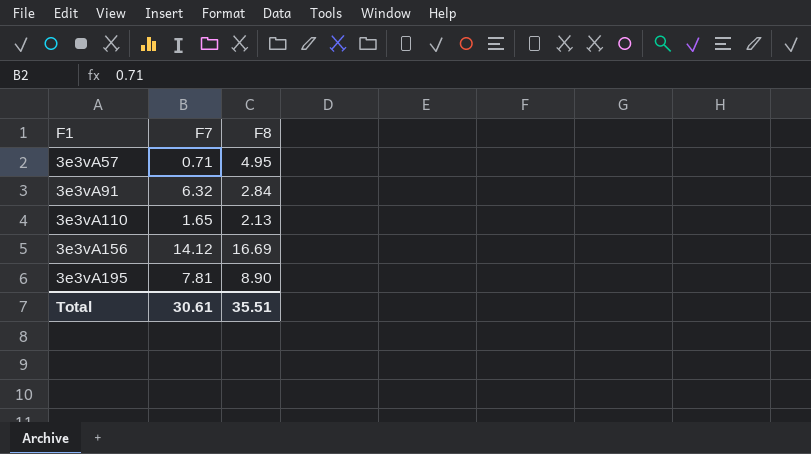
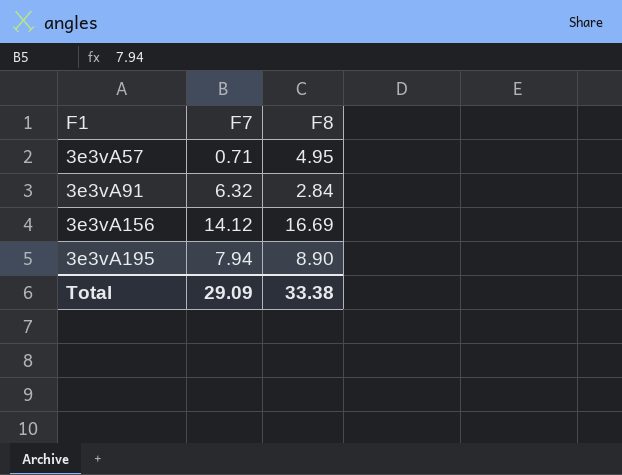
row 3e3vA110: 1.65 | 2.13 -> none
3e3vA195 | F7: 7.81 -> 7.94
Total | F7: 30.61 -> 29.09
Total | F8: 35.51 -> 33.38

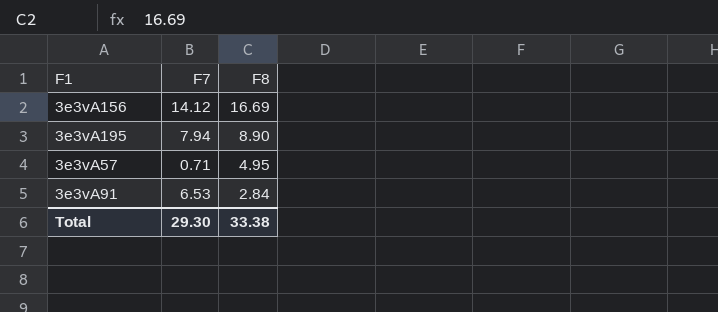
row order: F1 ascending -> F8 descending
3e3vA91 | F7: 6.32 -> 6.53
Total | F7: 29.09 -> 29.30

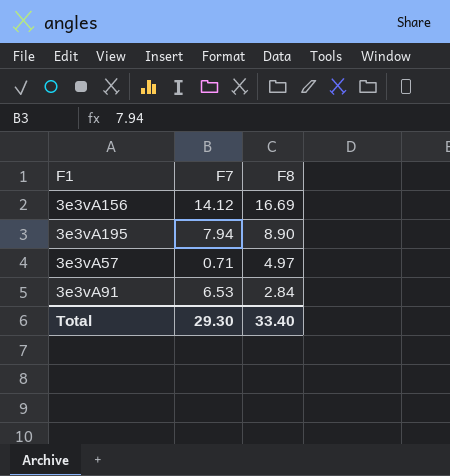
3e3vA57 | F8: 4.95 -> 4.97
Total | F8: 33.38 -> 33.40

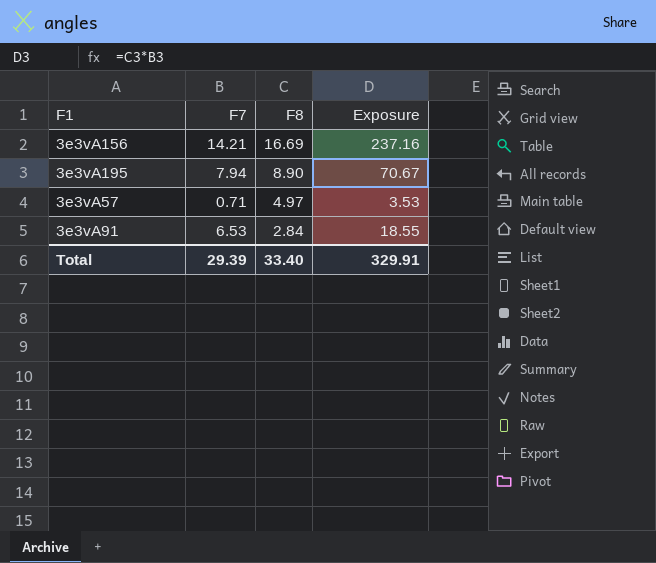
column Exposure | formula: none -> [F7] * [F8]
3e3vA156 | F7: 14.12 -> 14.21
Total | F7: 29.30 -> 29.39

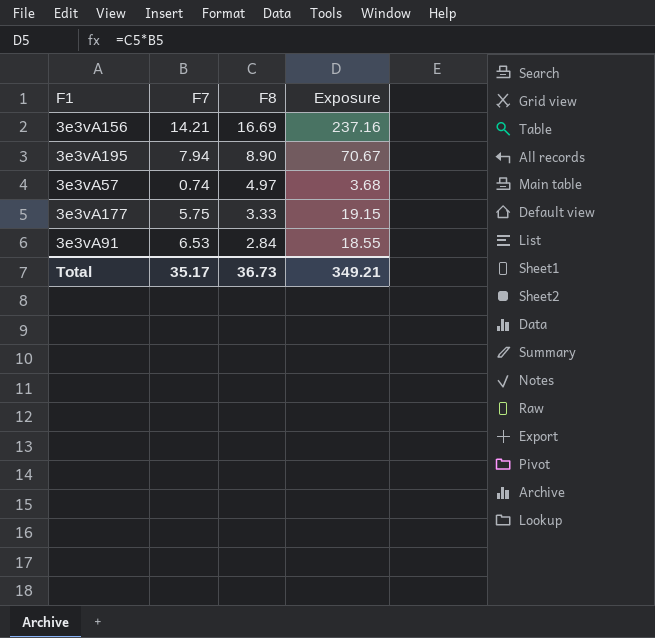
3e3vA57 | F7: 0.71 -> 0.74
3e3vA57 | Exposure: 3.53 -> 3.68
row 3e3vA177: none -> 5.75 | 3.33 | 19.15
Total | F7: 29.39 -> 35.17
Total | F8: 33.40 -> 36.73
Total | Exposure: 329.91 -> 349.21

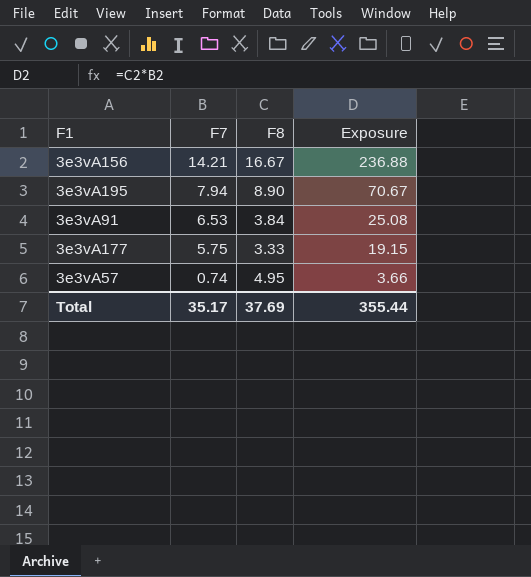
row order: F8 descending -> F7 descending
3e3vA156 | F8: 16.69 -> 16.67
3e3vA156 | Exposure: 237.16 -> 236.88
3e3vA91 | F8: 2.84 -> 3.84
3e3vA91 | Exposure: 18.55 -> 25.08
3e3vA57 | F8: 4.97 -> 4.95
3e3vA57 | Exposure: 3.68 -> 3.66
Total | F8: 36.73 -> 37.69
Total | Exposure: 349.21 -> 355.44

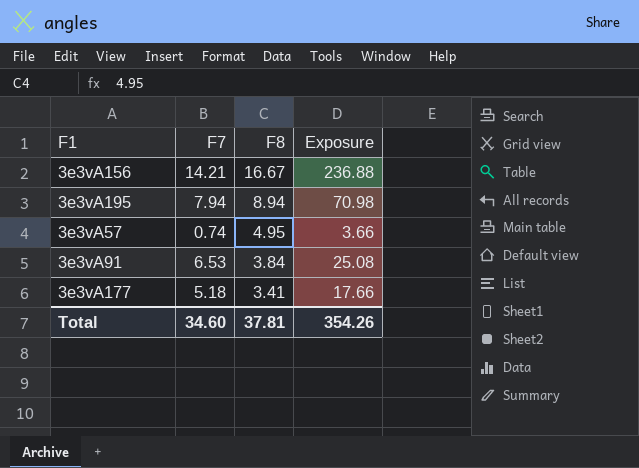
row order: F7 descending -> F8 descending
3e3vA195 | F8: 8.90 -> 8.94
3e3vA195 | Exposure: 70.67 -> 70.98
3e3vA177 | F7: 5.75 -> 5.18
3e3vA177 | F8: 3.33 -> 3.41
3e3vA177 | Exposure: 19.15 -> 17.66
Total | F7: 35.17 -> 34.60
Total | F8: 37.69 -> 37.81
Total | Exposure: 355.44 -> 354.26

